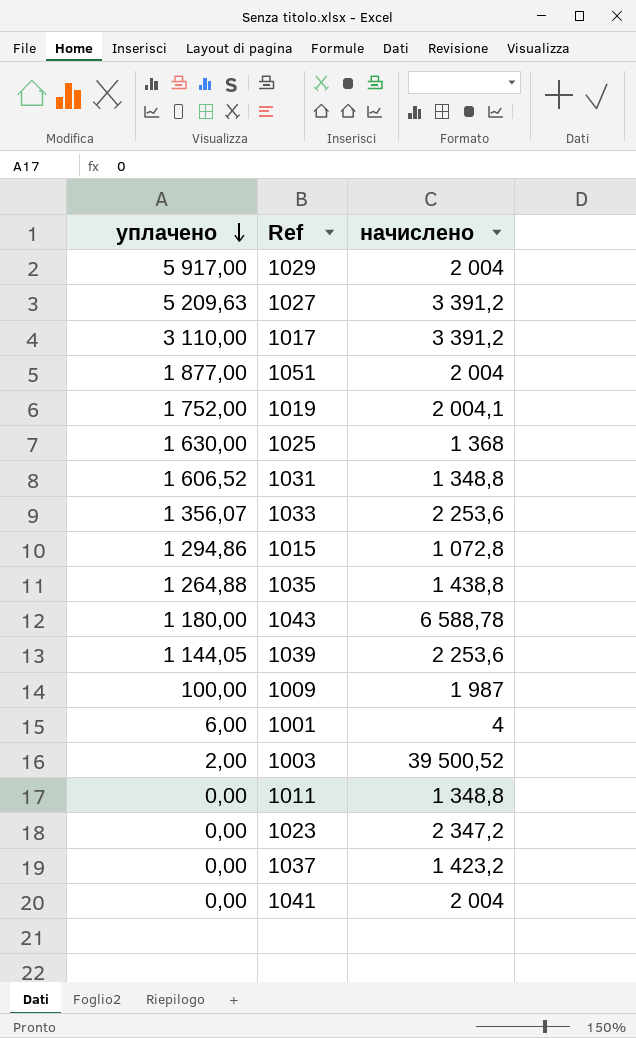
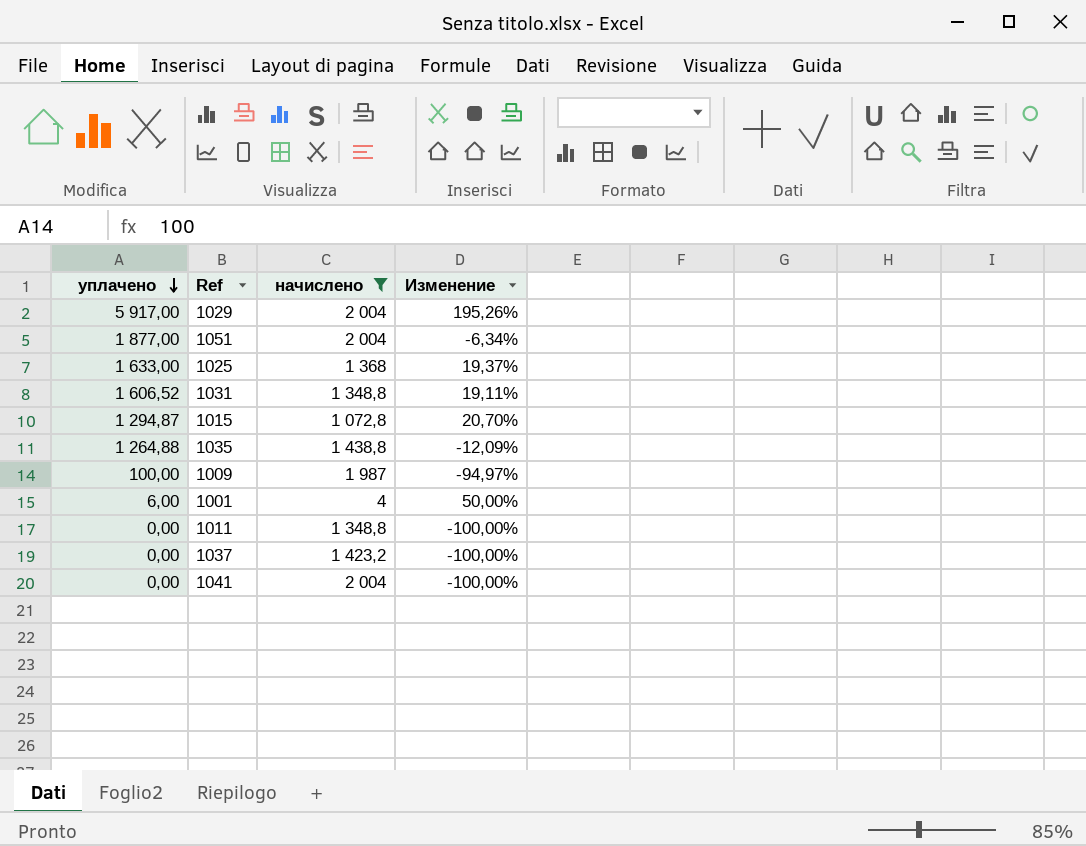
filter: none -> начислено <= 2 004
column Изменение | formula: none -> ([уплачено] - [начислено]) / [начислено]
1025 | уплачено: 1 630,00 -> 1 633,00
1015 | уплачено: 1 294,86 -> 1 294,87

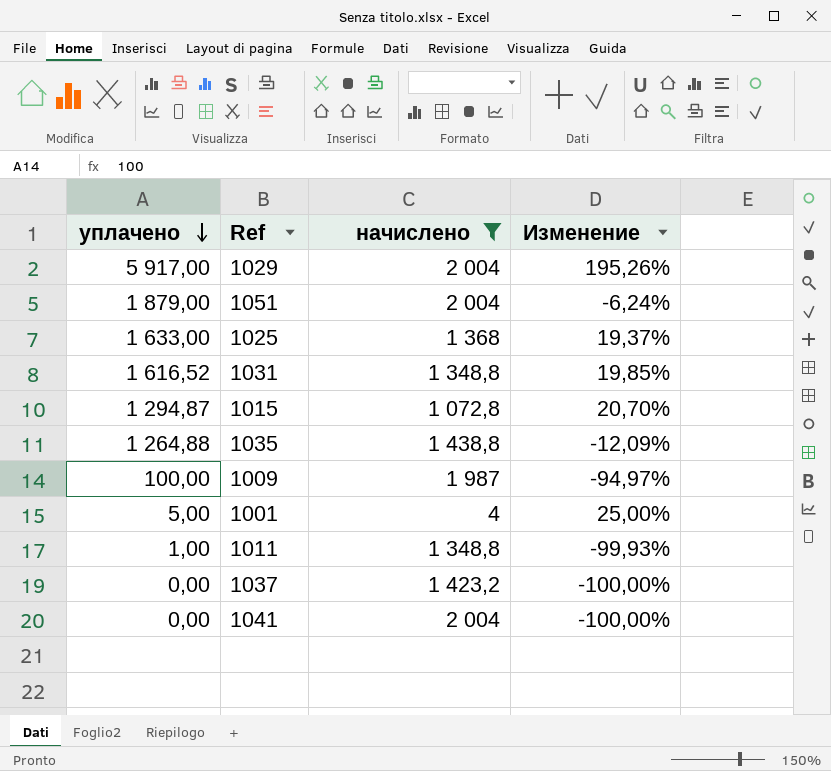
1051 | уплачено: 1 877,00 -> 1 879,00
1051 | Изменение: -6,34% -> -6,24%
1031 | уплачено: 1 606,52 -> 1 616,52
1031 | Изменение: 19,11% -> 19,85%
1001 | уплачено: 6,00 -> 5,00
1001 | Изменение: 50,00% -> 25,00%
1011 | уплачено: 0,00 -> 1,00
1011 | Изменение: -100,00% -> -99,93%

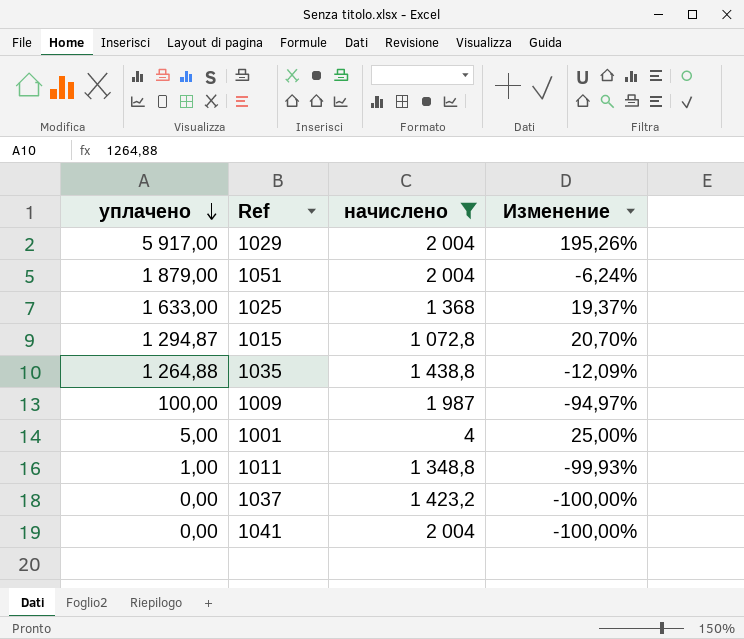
row 1031: 1 616,52 | 1 348,8 | 19,85% -> none

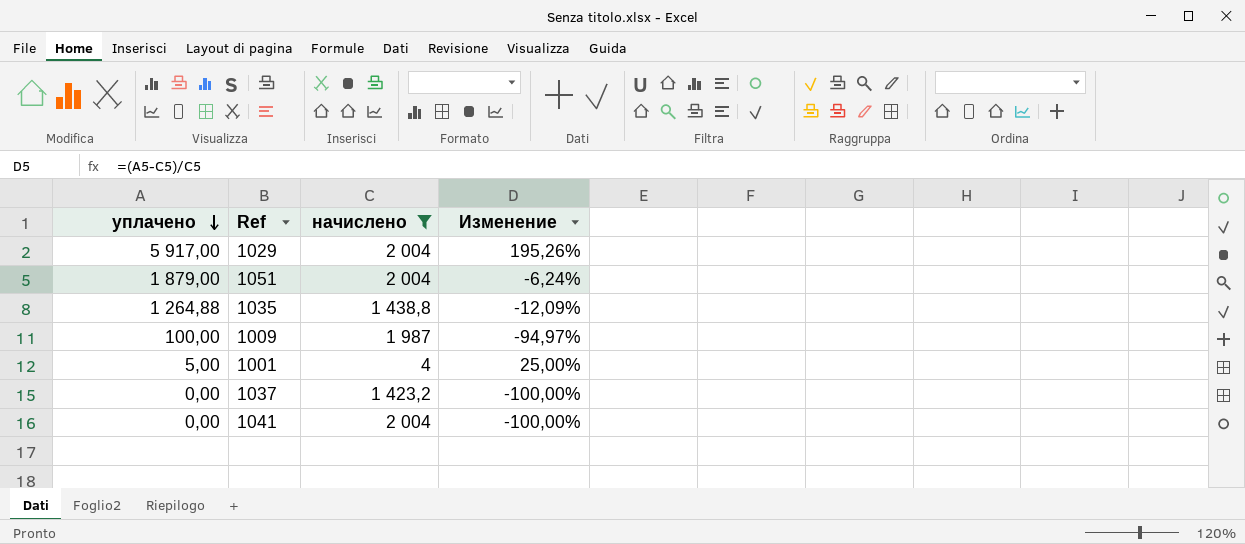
row 1025: 1 633,00 | 1 368 | 19,37% -> none
row 1015: 1 294,87 | 1 072,8 | 20,70% -> none
row 1011: 1,00 | 1 348,8 | -99,93% -> none

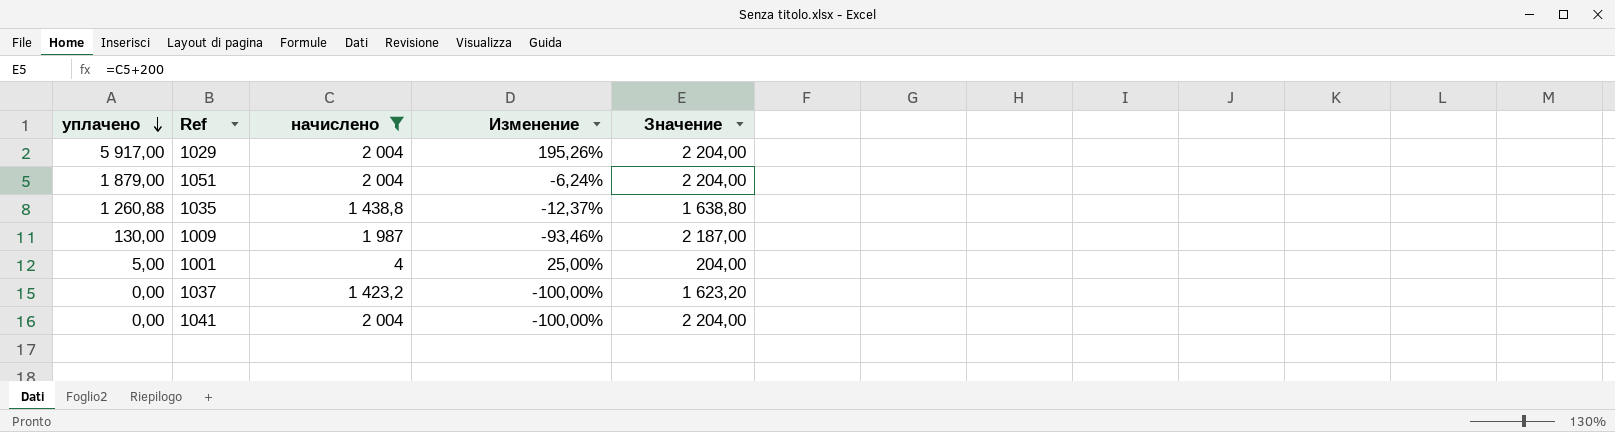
column Значение | formula: none -> [начислено] + 200
1035 | уплачено: 1 264,88 -> 1 260,88
1035 | Изменение: -12,09% -> -12,37%
1009 | уплачено: 100,00 -> 130,00
1009 | Изменение: -94,97% -> -93,46%

